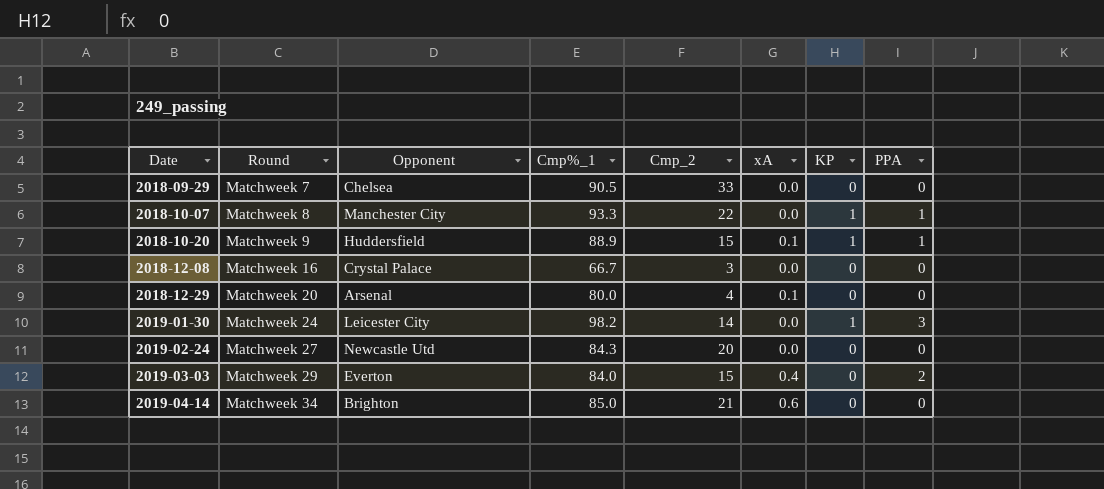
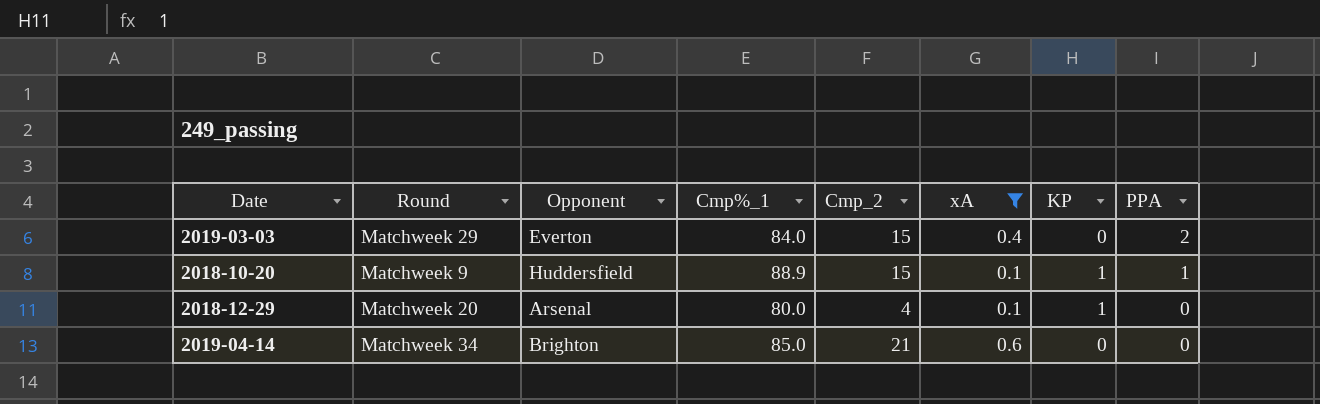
filter: none -> xA != 0.0
row order: Date ascending -> PPA descending
2018-12-29 | KP: 0 -> 1

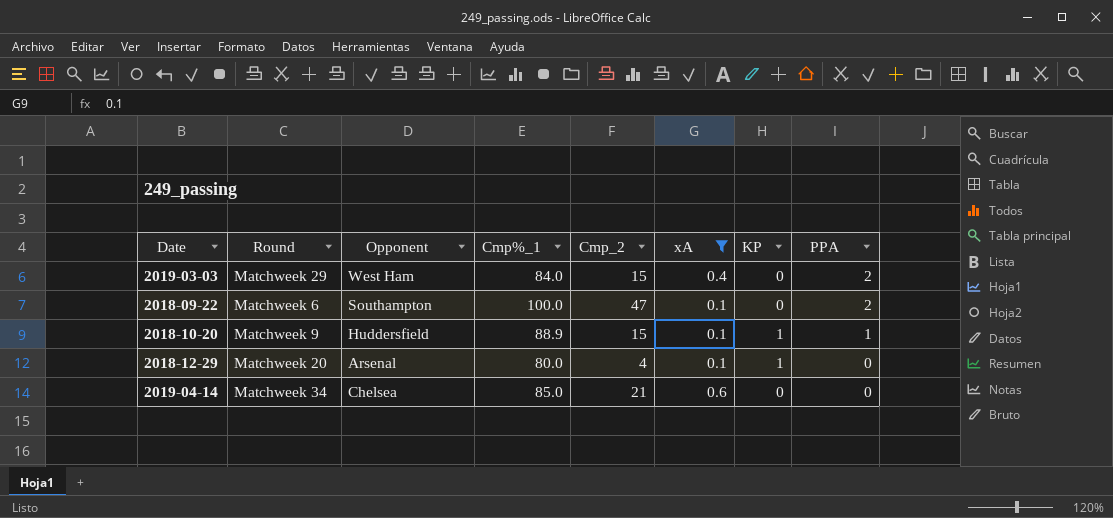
2019-03-03 | Opponent: Everton -> West Ham
row 2018-09-22: none -> Matchweek 6 | Southampton | 100.0 | 47 | 0.1 | 0 | 2
2019-04-14 | Opponent: Brighton -> Chelsea

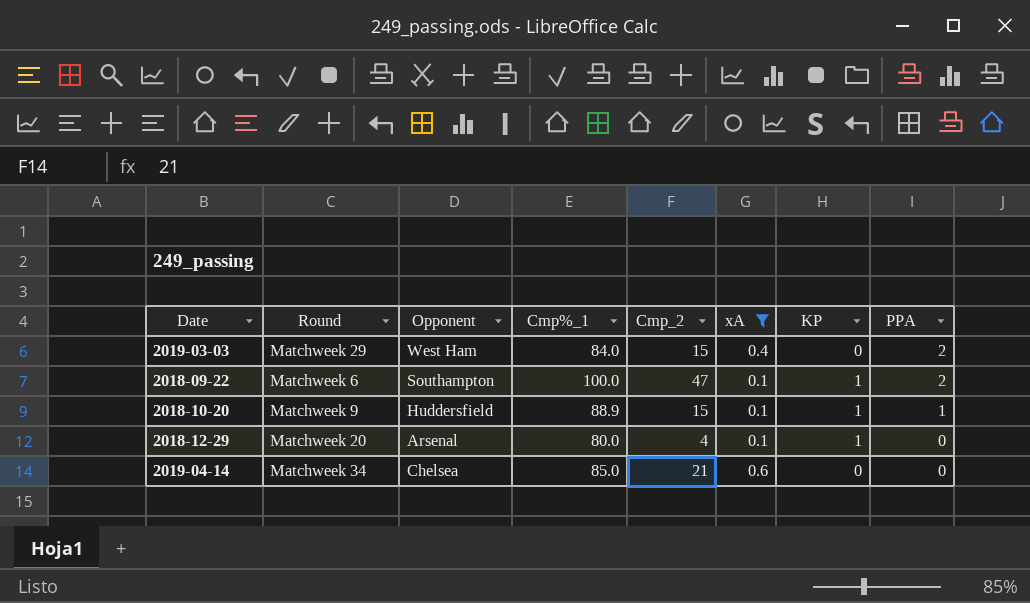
2018-09-22 | KP: 0 -> 1

